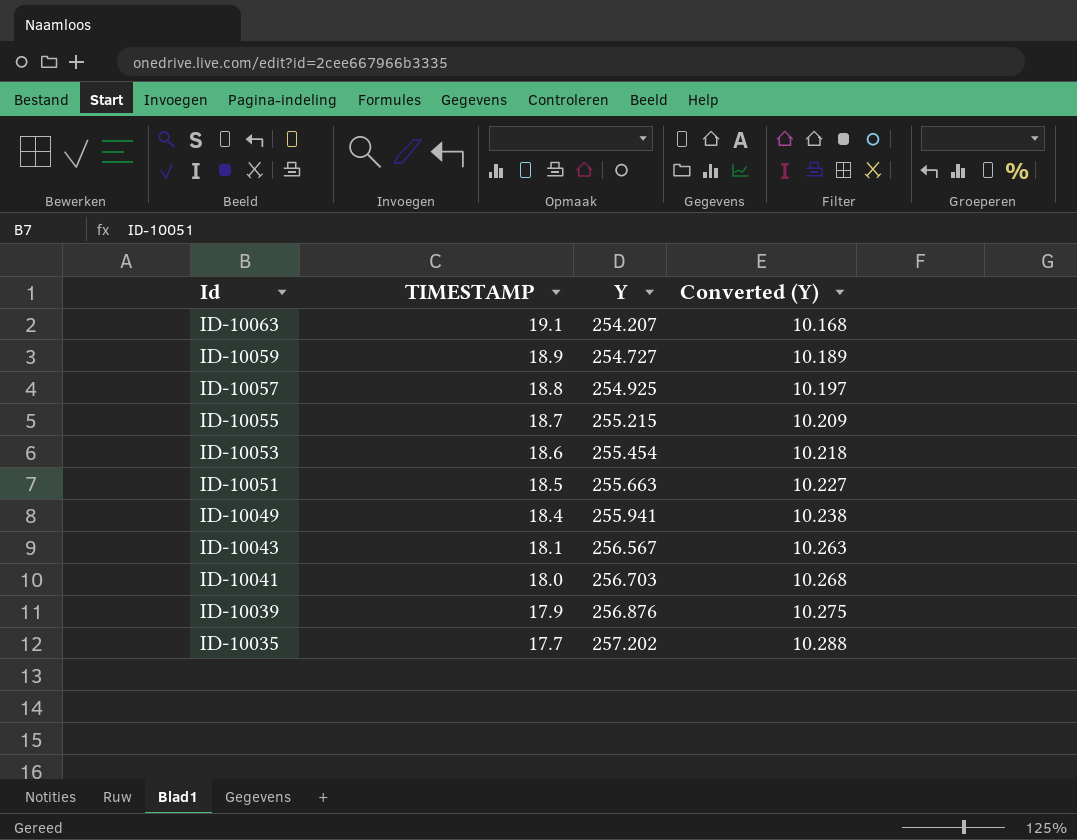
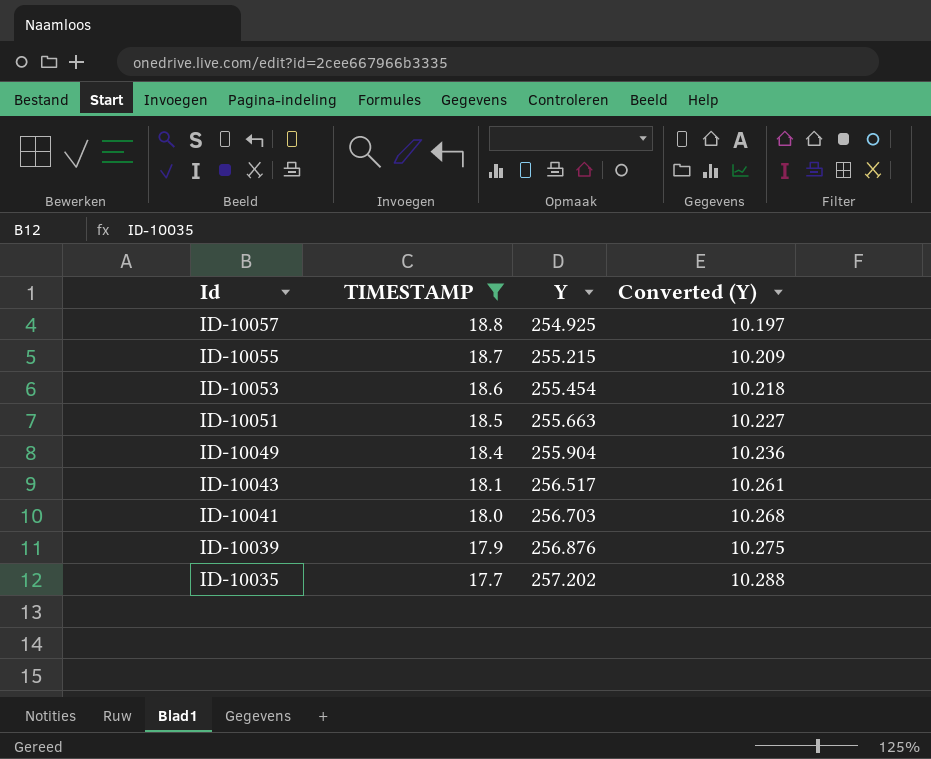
filter: none -> TIMESTAMP <= 18.8
ID-10049 | Y: 255.941 -> 255.904
ID-10049 | Converted (Y): 10.238 -> 10.236
ID-10043 | Y: 256.567 -> 256.517
ID-10043 | Converted (Y): 10.263 -> 10.261

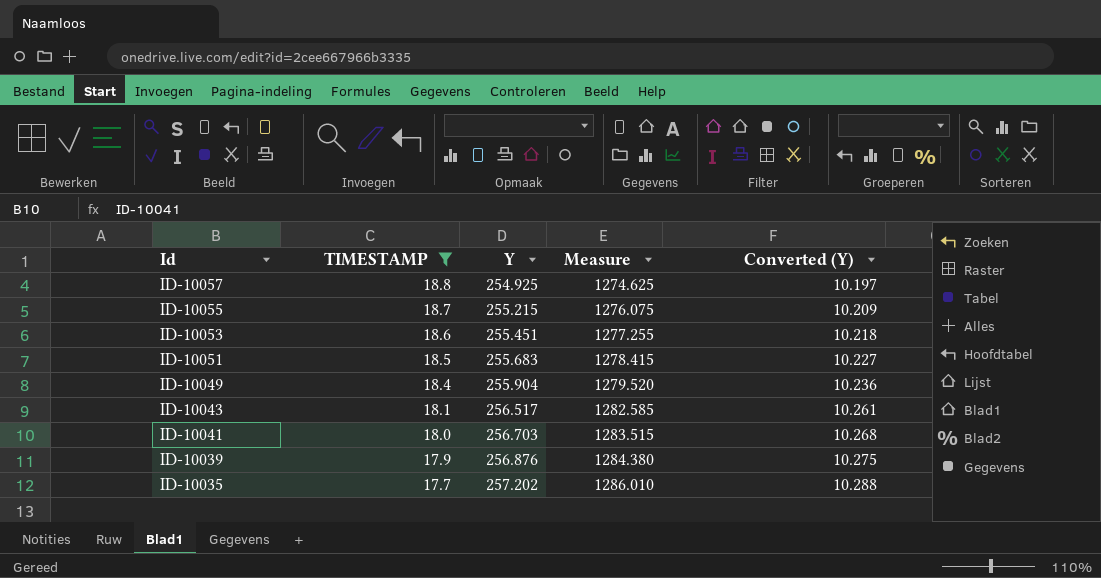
column Measure | formula: none -> [Y] * 5
ID-10053 | Y: 255.454 -> 255.451
ID-10051 | Y: 255.663 -> 255.683

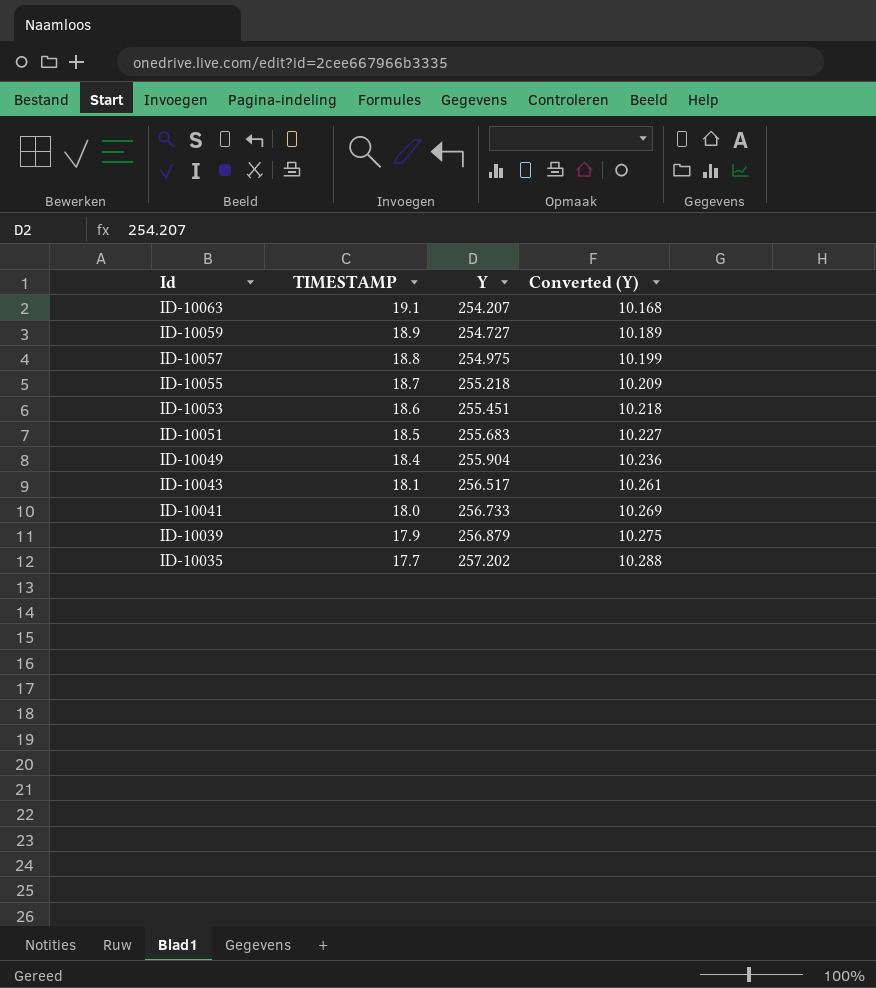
filter: TIMESTAMP <= 18.8 -> none
column Measure | formula: [Y] * 5 -> none
ID-10057 | Y: 254.925 -> 254.975
ID-10057 | Converted (Y): 10.197 -> 10.199
ID-10055 | Y: 255.215 -> 255.218
ID-10041 | Y: 256.703 -> 256.733
ID-10041 | Converted (Y): 10.268 -> 10.269
ID-10039 | Y: 256.876 -> 256.879

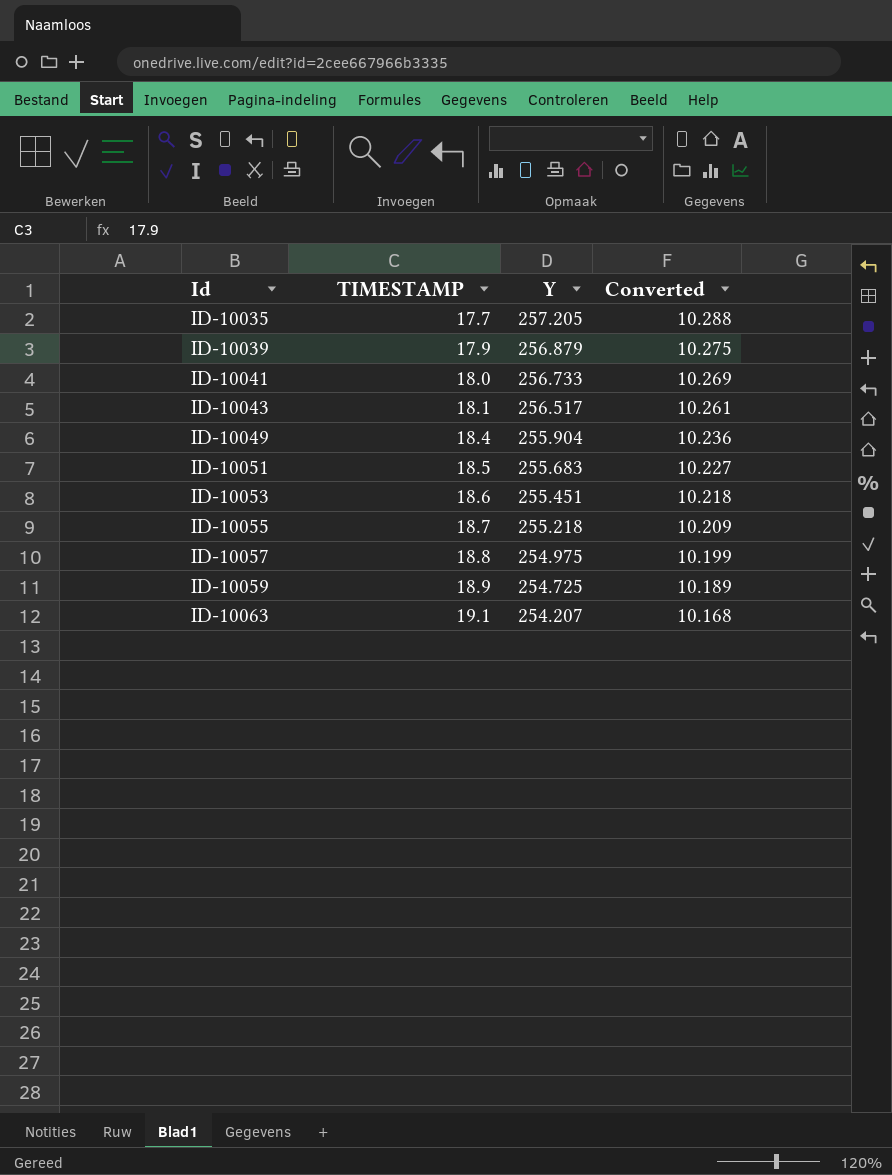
row order: Id descending -> Id ascending
column name: Converted (Y) -> Converted
ID-10035 | Y: 257.202 -> 257.205
ID-10059 | Y: 254.727 -> 254.725

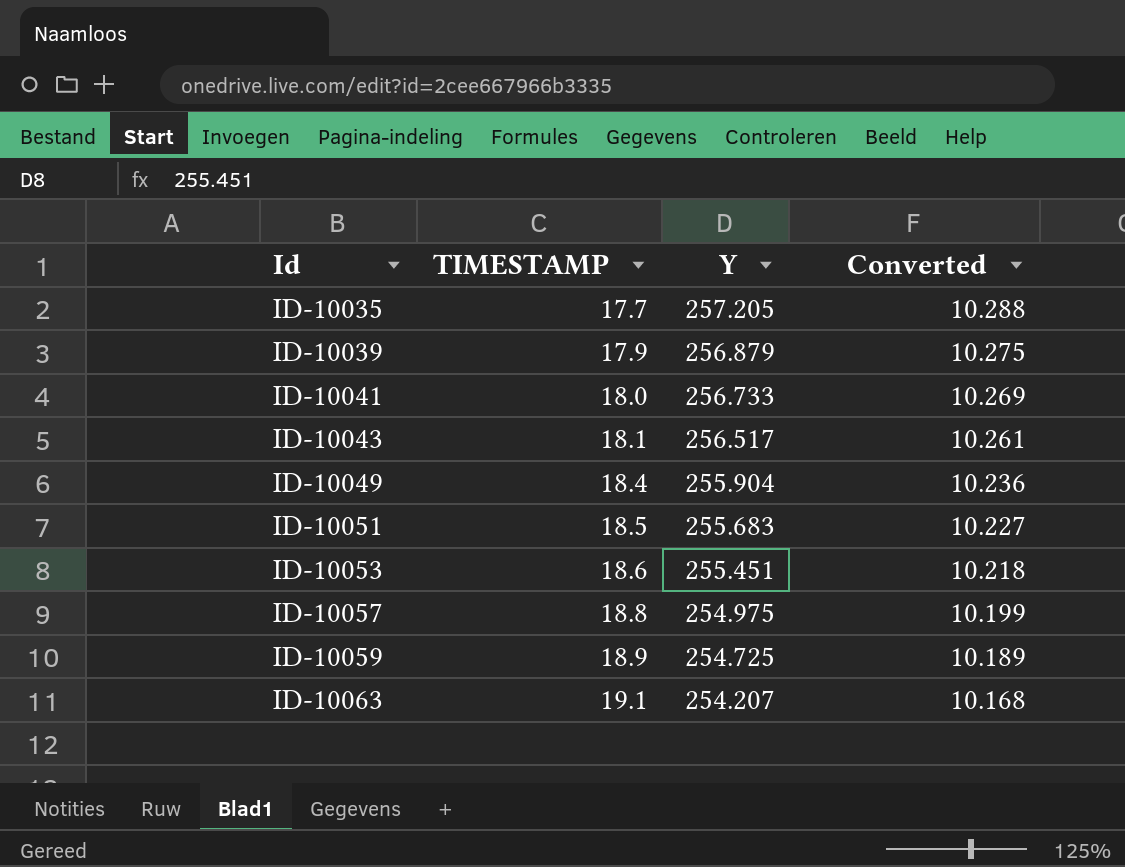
row ID-10055: 18.7 | 255.218 | 10.209 -> none

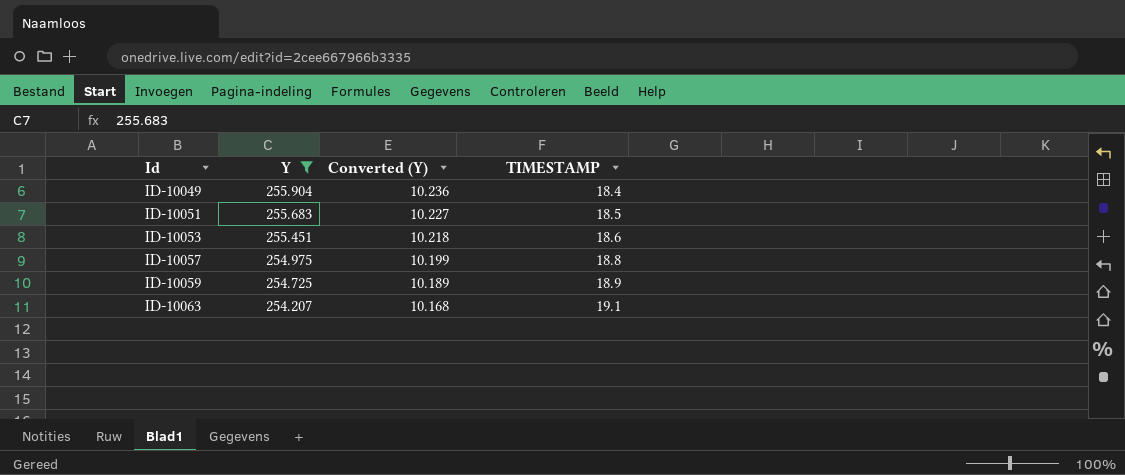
filter: none -> Y <= 255.904
column name: Converted -> Converted (Y)
column TIMESTAMP | position: 2 -> 4

